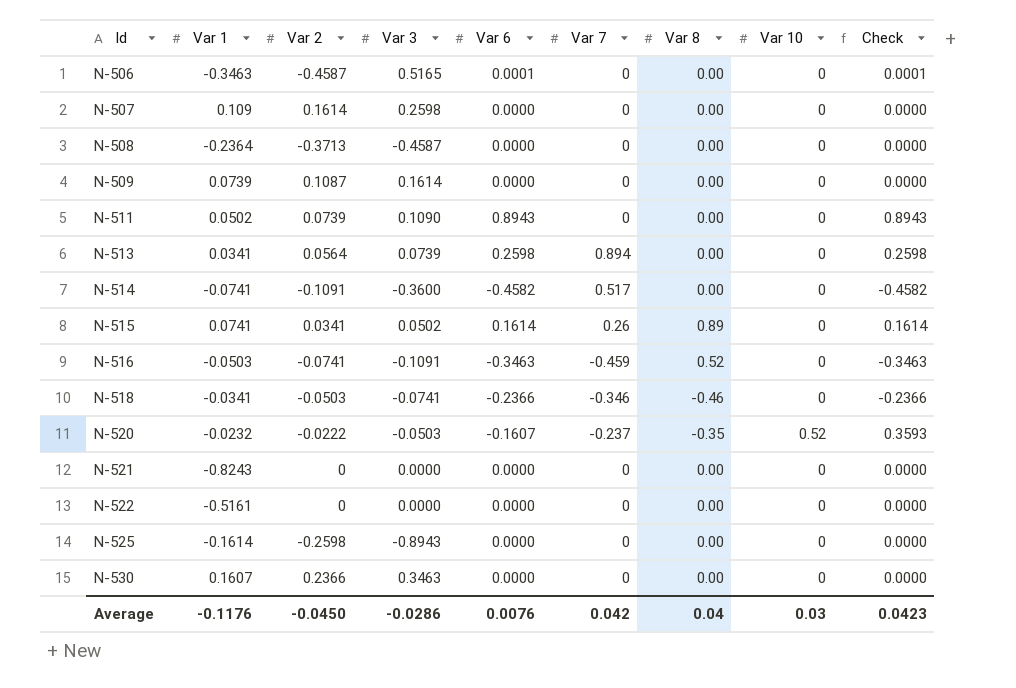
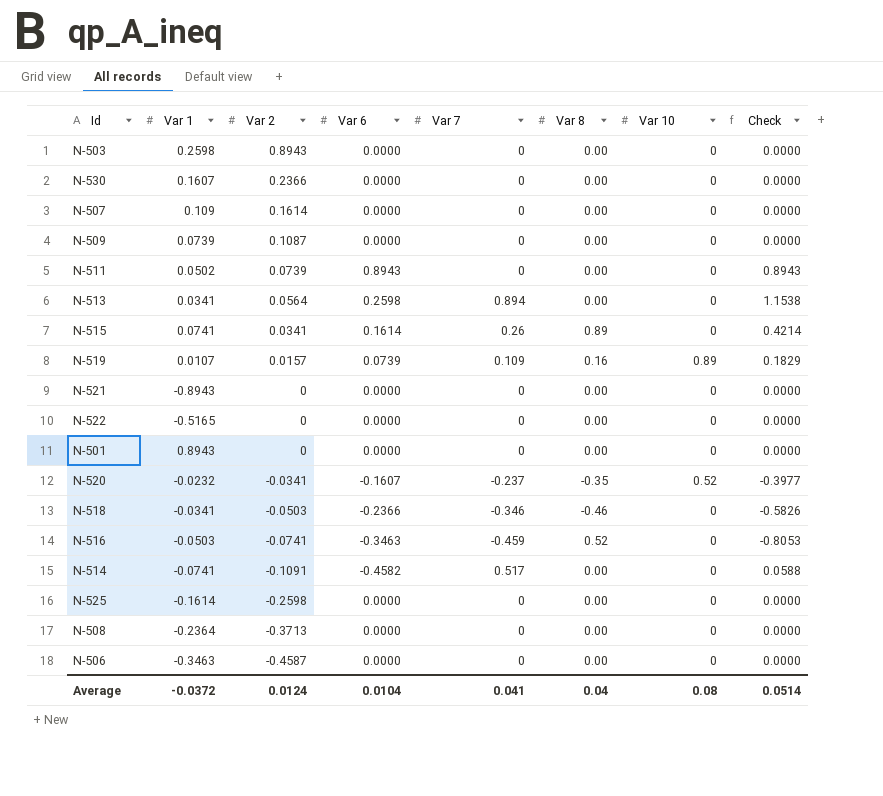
row order: Id ascending -> Var 2 descending
column Var 3 | position: 4 -> none
column Check | formula: [Var 6] + [Var 10] -> [Var 6] + [Var 7]
row N-503: none -> 0.2598 | 0.8943 | 0.0000 | 0 | 0.00 | 0 | 0.0000
row N-519: none -> 0.0107 | 0.0157 | 0.0739 | 0.109 | 0.16 | 0.89 | 0.1829
N-521 | Var 1: -0.8243 -> -0.8943
N-522 | Var 1: -0.5161 -> -0.5165
row N-501: none -> 0.8943 | 0 | 0.0000 | 0 | 0.00 | 0 | 0.0000
N-520 | Var 2: -0.0222 -> -0.0341
N-506 | Var 6: 0.0001 -> 0.0000
Average | Var 1: -0.1176 -> -0.0372
Average | Var 2: -0.0450 -> 0.0124
Average | Var 6: 0.0076 -> 0.0104
Average | Var 7: 0.042 -> 0.041
Average | Var 10: 0.03 -> 0.08
Average | Check: 0.0423 -> 0.0514

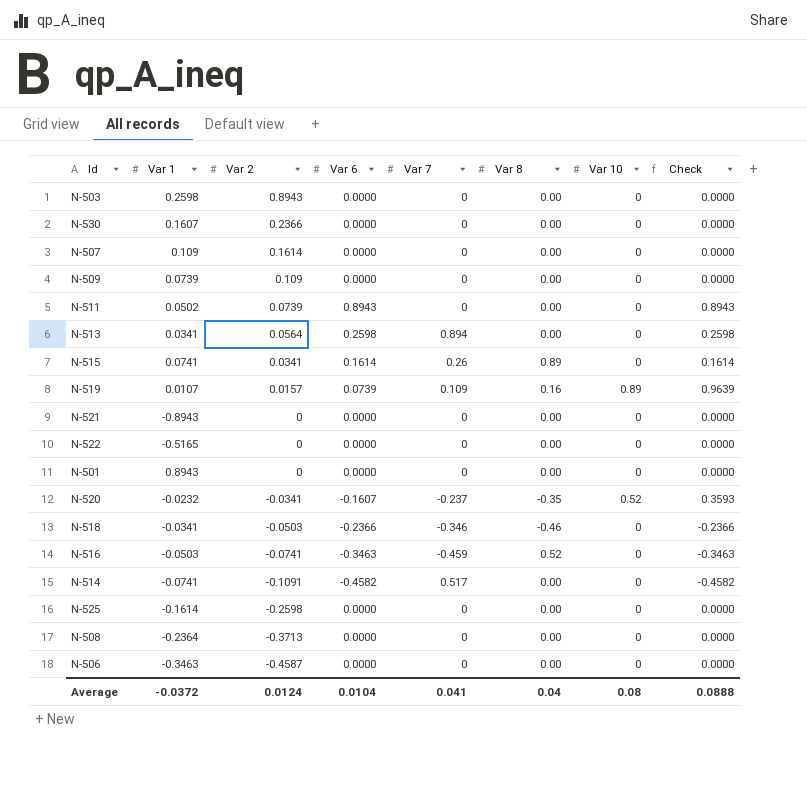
column Check | formula: [Var 6] + [Var 7] -> [Var 6] + [Var 10]
N-509 | Var 2: 0.1087 -> 0.109
Average | Check: 0.0514 -> 0.0888

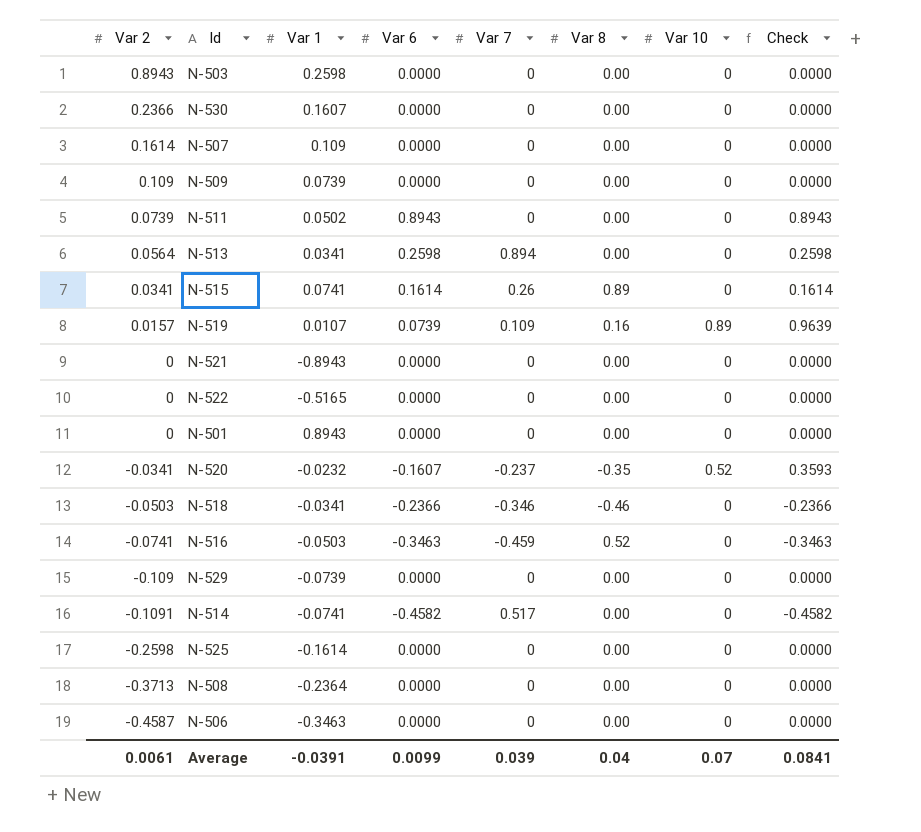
column Var 2 | position: 3 -> 1
row N-529: none -> -0.109 | -0.0739 | 0.0000 | 0 | 0.00 | 0 | 0.0000
Average | Var 2: 0.0124 -> 0.0061
Average | Var 1: -0.0372 -> -0.0391
Average | Var 6: 0.0104 -> 0.0099
Average | Var 7: 0.041 -> 0.039
Average | Var 10: 0.08 -> 0.07
Average | Check: 0.0888 -> 0.0841

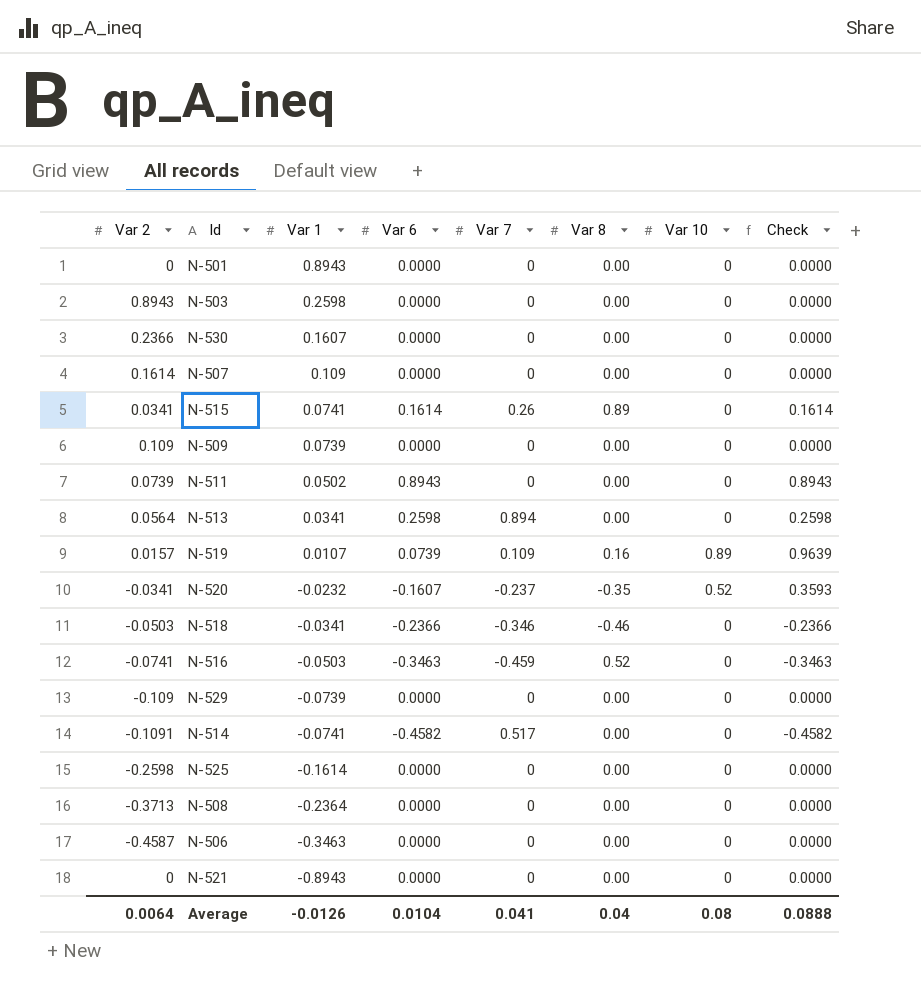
row order: Var 2 descending -> Var 1 descending
row N-522: 0 | -0.5165 | 0.0000 | 0 | 0.00 | 0 | 0.0000 -> none
Average | Var 2: 0.0061 -> 0.0064
Average | Var 1: -0.0391 -> -0.0126
Average | Var 6: 0.0099 -> 0.0104
Average | Var 7: 0.039 -> 0.041
Average | Var 10: 0.07 -> 0.08
Average | Check: 0.0841 -> 0.0888

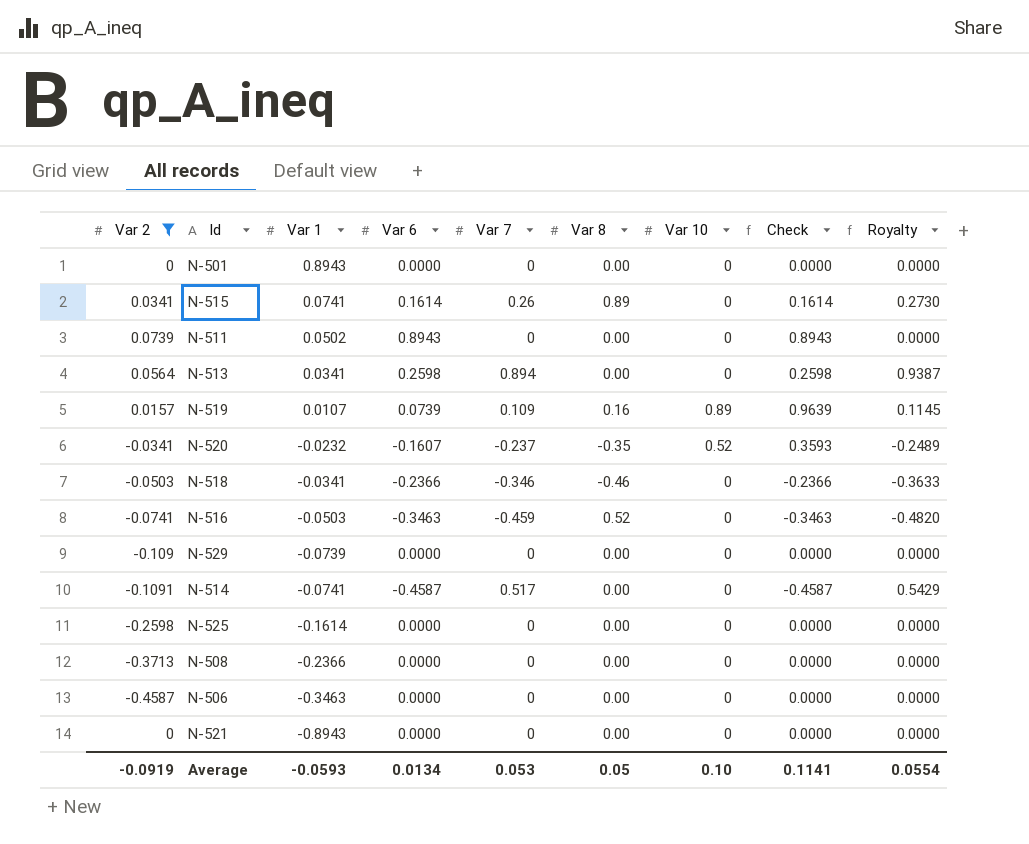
filter: none -> Var 2 <= 0.0739
column Royalty | formula: none -> [Var 7] * 1.05
N-514 | Var 6: -0.4582 -> -0.4587
N-514 | Check: -0.4582 -> -0.4587
N-508 | Var 1: -0.2364 -> -0.2366
Average | Var 2: 0.0064 -> -0.0919
Average | Var 1: -0.0126 -> -0.0593
Average | Var 6: 0.0104 -> 0.0134
Average | Var 7: 0.041 -> 0.053
Average | Var 8: 0.04 -> 0.05
Average | Var 10: 0.08 -> 0.10
Average | Check: 0.0888 -> 0.1141

